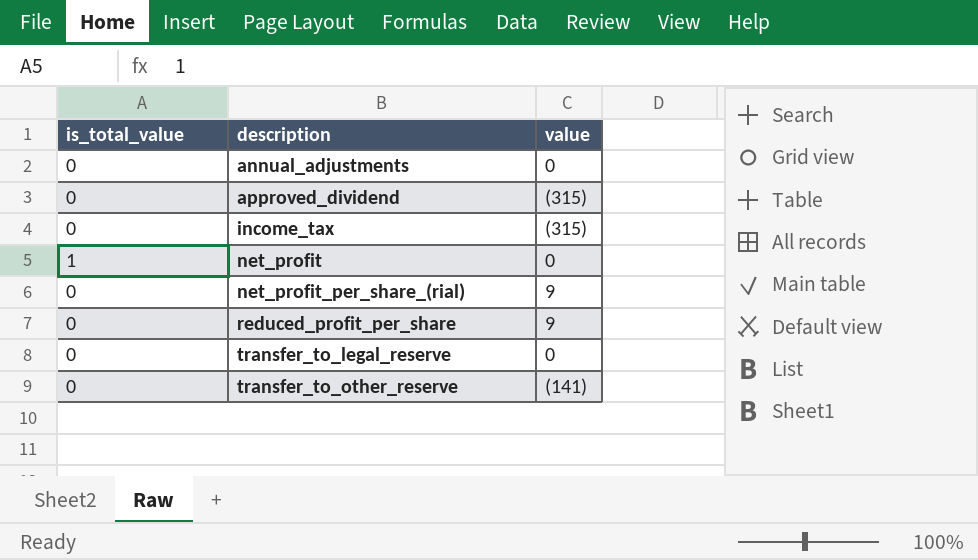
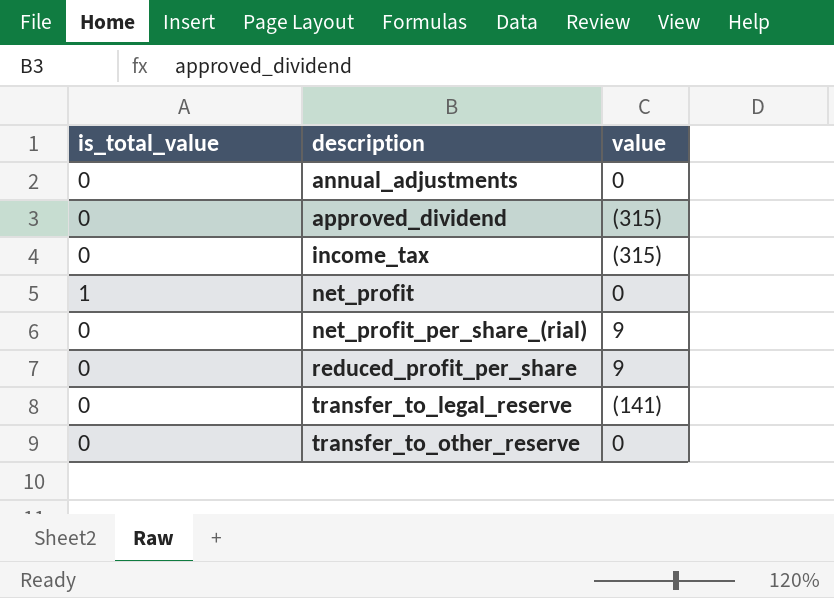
transfer_to_legal_reserve | value: 0 -> (141)
transfer_to_other_reserve | value: (141) -> 0

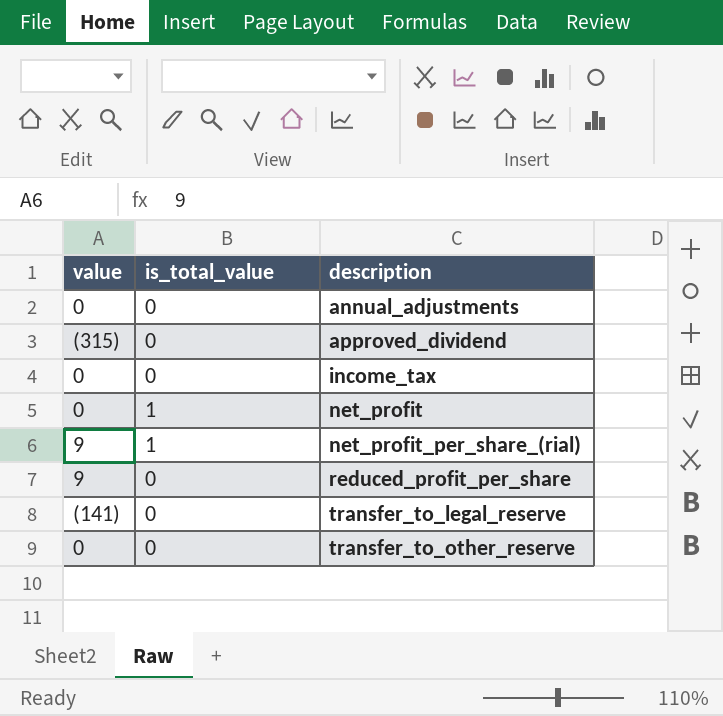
column value | position: 3 -> 1
income_tax | value: (315) -> 0
net_profit_per_share_(rial) | is_total_value: 0 -> 1

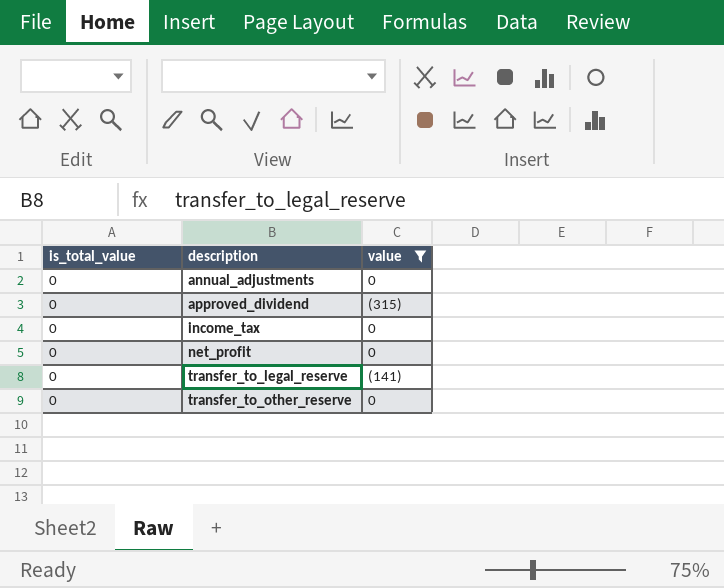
filter: none -> value != 9
column value | position: 1 -> 3
net_profit | is_total_value: 1 -> 0

